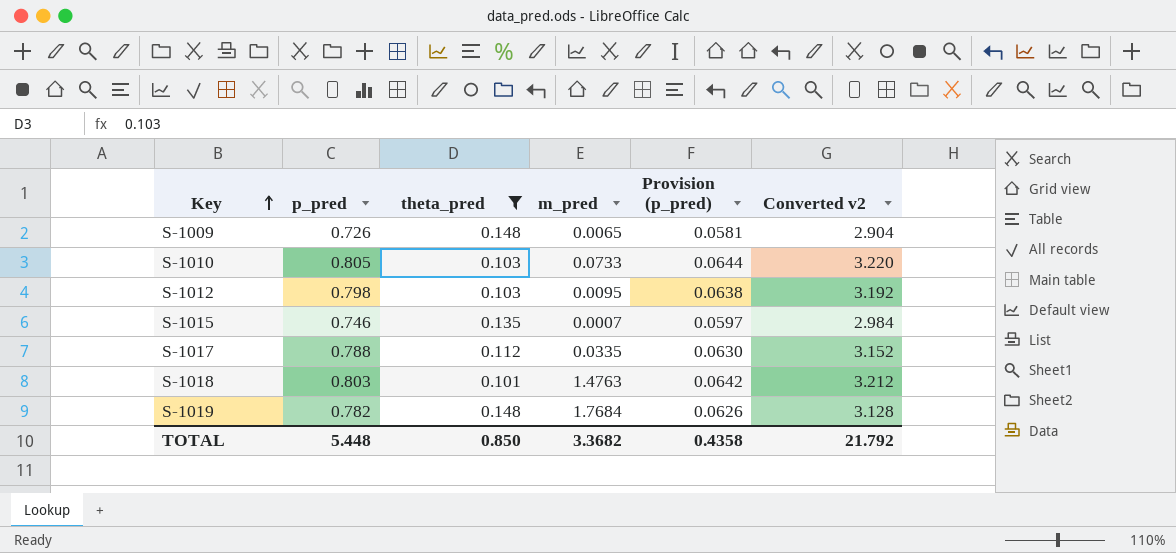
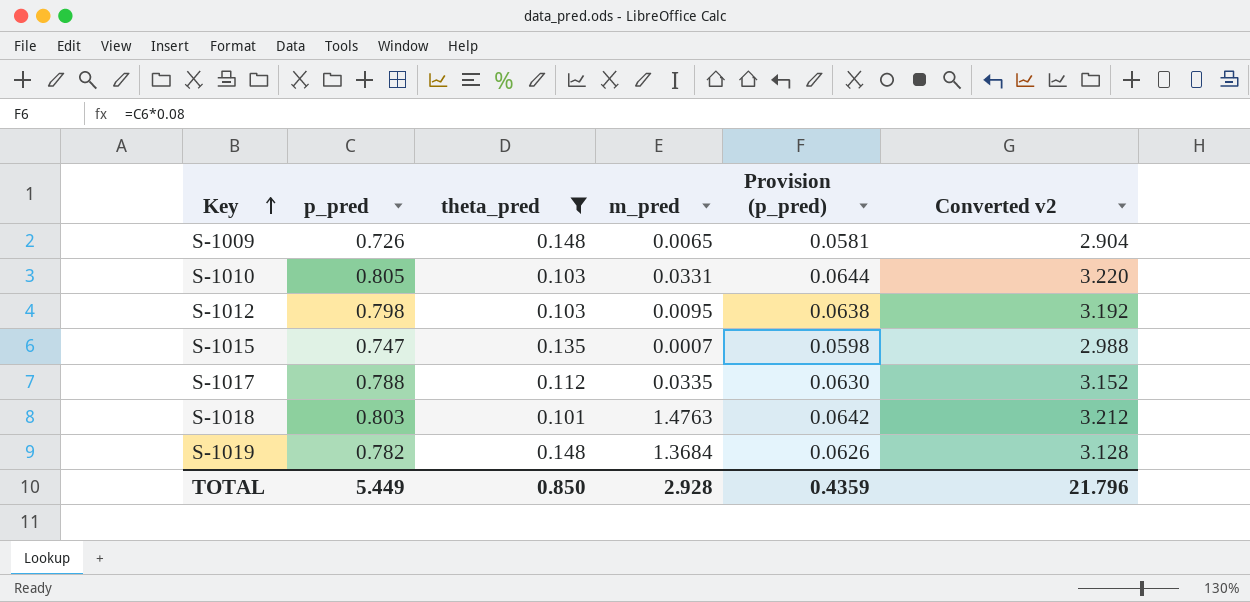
S-1010 | m_pred: 0.0733 -> 0.0331
S-1015 | p_pred: 0.746 -> 0.747
S-1015 | Provision (p_pred): 0.0597 -> 0.0598
S-1015 | Converted v2: 2.984 -> 2.988
S-1019 | m_pred: 1.7684 -> 1.3684
TOTAL | p_pred: 5.448 -> 5.449
TOTAL | m_pred: 3.3682 -> 2.928
TOTAL | Provision (p_pred): 0.4358 -> 0.4359
TOTAL | Converted v2: 21.792 -> 21.796

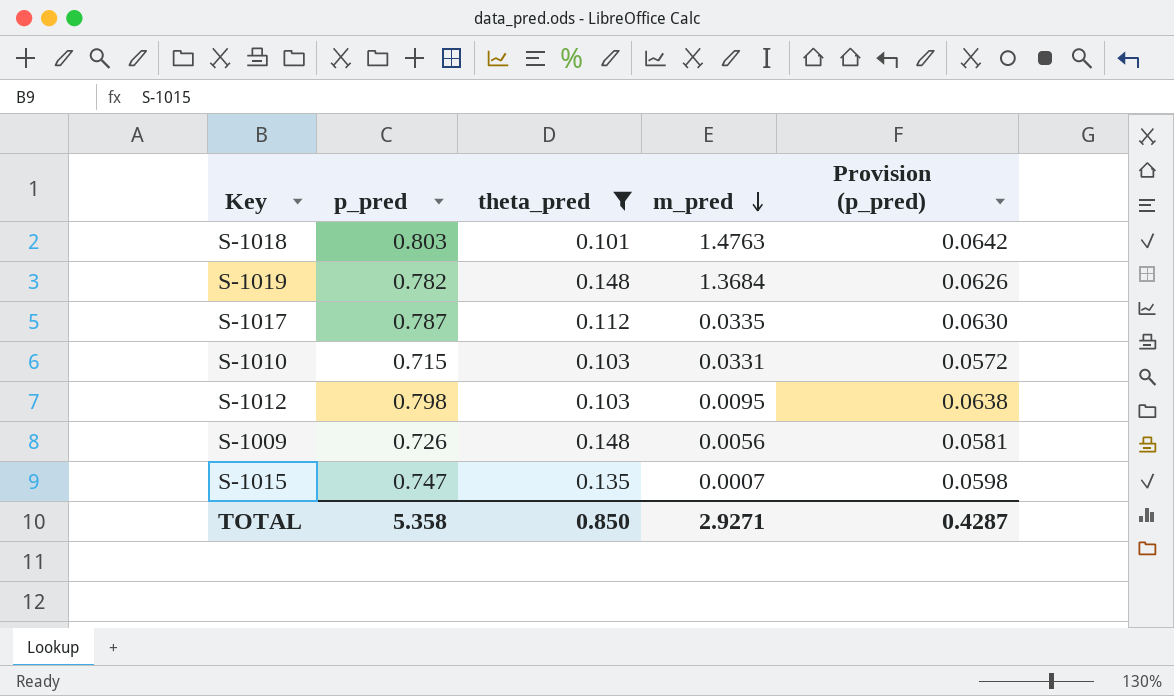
row order: Key ascending -> m_pred descending
column Converted v2 | formula: [p_pred] * 4 -> none
S-1017 | p_pred: 0.788 -> 0.787
S-1010 | p_pred: 0.805 -> 0.715
S-1010 | Provision (p_pred): 0.0644 -> 0.0572
S-1009 | m_pred: 0.0065 -> 0.0056
TOTAL | p_pred: 5.449 -> 5.358
TOTAL | m_pred: 2.928 -> 2.9271
TOTAL | Provision (p_pred): 0.4359 -> 0.4287

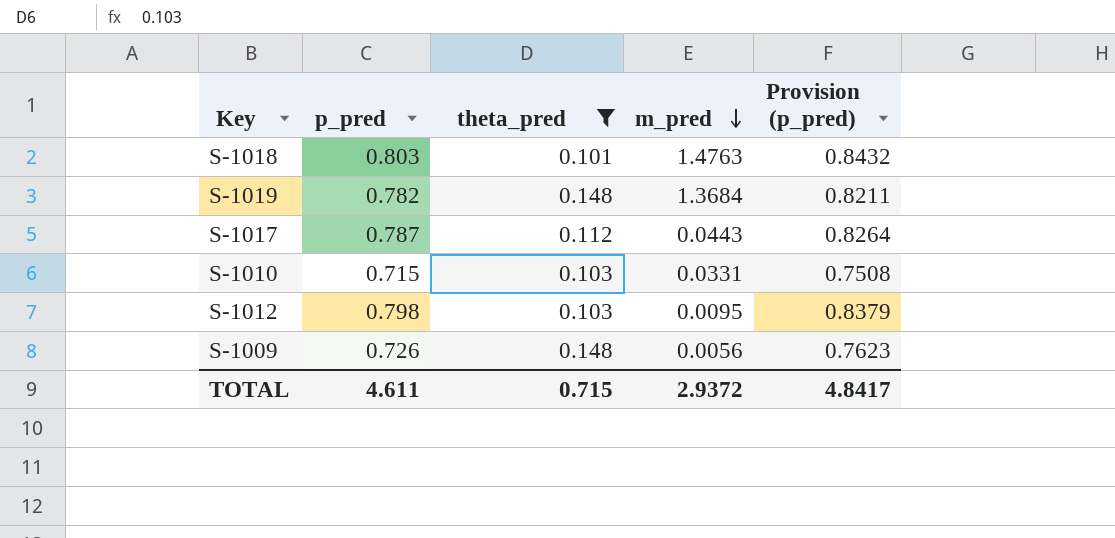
column Provision (p_pred) | formula: [p_pred] * 0.08 -> [p_pred] * 1.05
row S-1015: 0.747 | 0.135 | 0.0007 | 0.0598 -> none
S-1017 | m_pred: 0.0335 -> 0.0443
TOTAL | p_pred: 5.358 -> 4.611
TOTAL | theta_pred: 0.850 -> 0.715
TOTAL | m_pred: 2.9271 -> 2.9372
TOTAL | Provision (p_pred): 0.4287 -> 4.8417

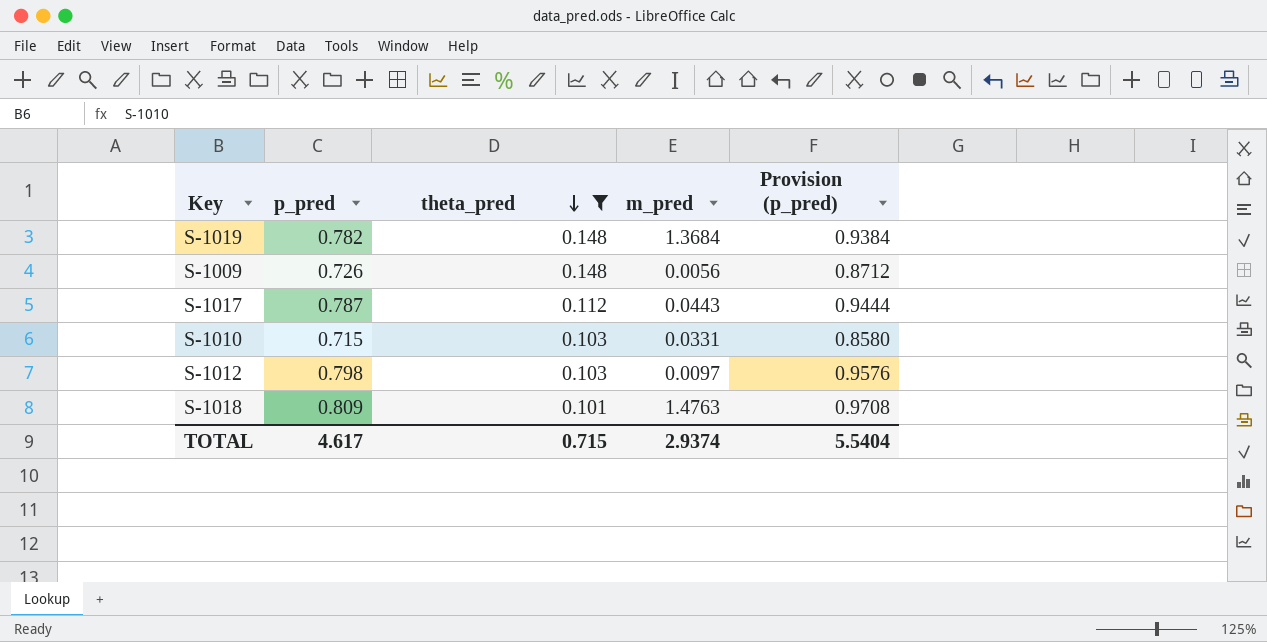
row order: m_pred descending -> theta_pred descending
column Provision (p_pred) | formula: [p_pred] * 1.05 -> [p_pred] * 1.2
S-1012 | m_pred: 0.0095 -> 0.0097
S-1018 | p_pred: 0.803 -> 0.809
TOTAL | p_pred: 4.611 -> 4.617
TOTAL | m_pred: 2.9372 -> 2.9374
TOTAL | Provision (p_pred): 4.8417 -> 5.5404

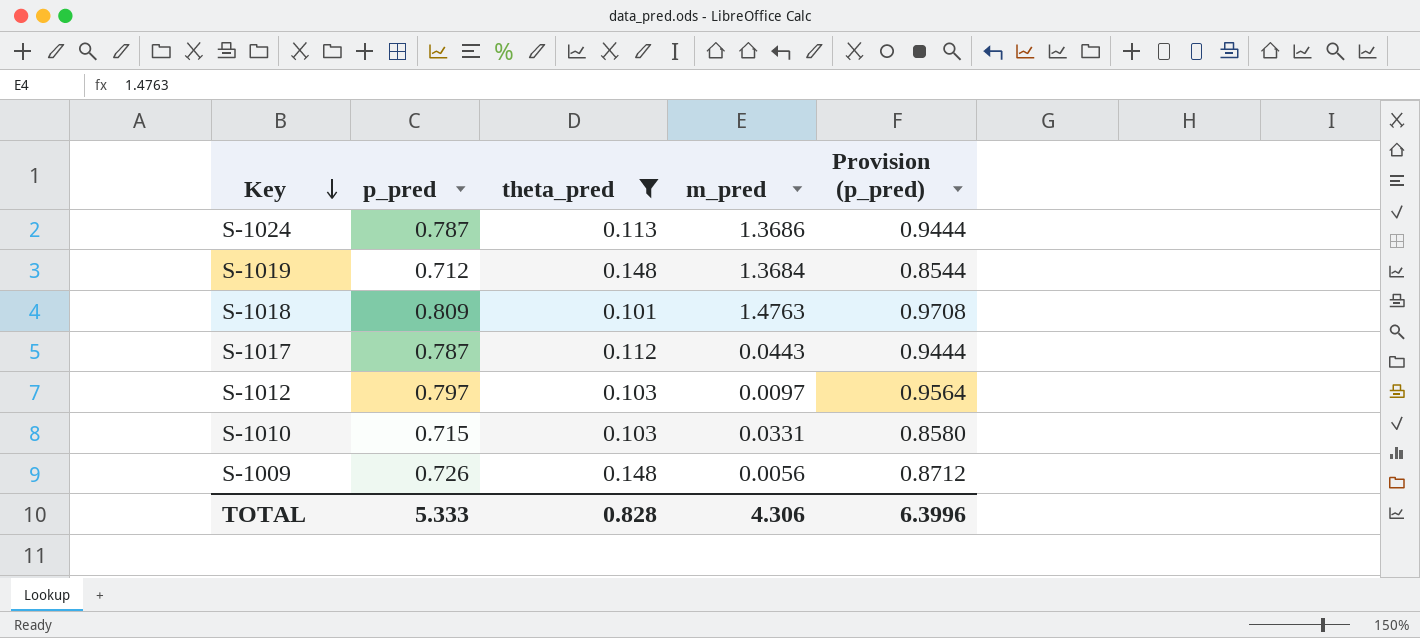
row order: theta_pred descending -> Key descending
row S-1024: none -> 0.787 | 0.113 | 1.3686 | 0.9444
S-1019 | p_pred: 0.782 -> 0.712
S-1019 | Provision (p_pred): 0.9384 -> 0.8544
S-1012 | p_pred: 0.798 -> 0.797
S-1012 | Provision (p_pred): 0.9576 -> 0.9564
TOTAL | p_pred: 4.617 -> 5.333
TOTAL | theta_pred: 0.715 -> 0.828
TOTAL | m_pred: 2.9374 -> 4.306
TOTAL | Provision (p_pred): 5.5404 -> 6.3996

